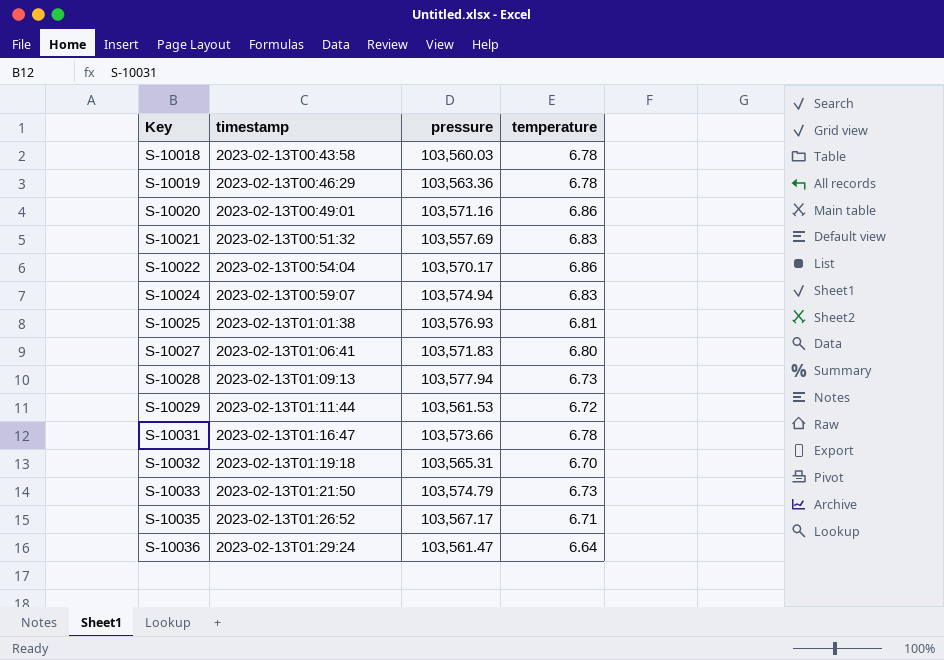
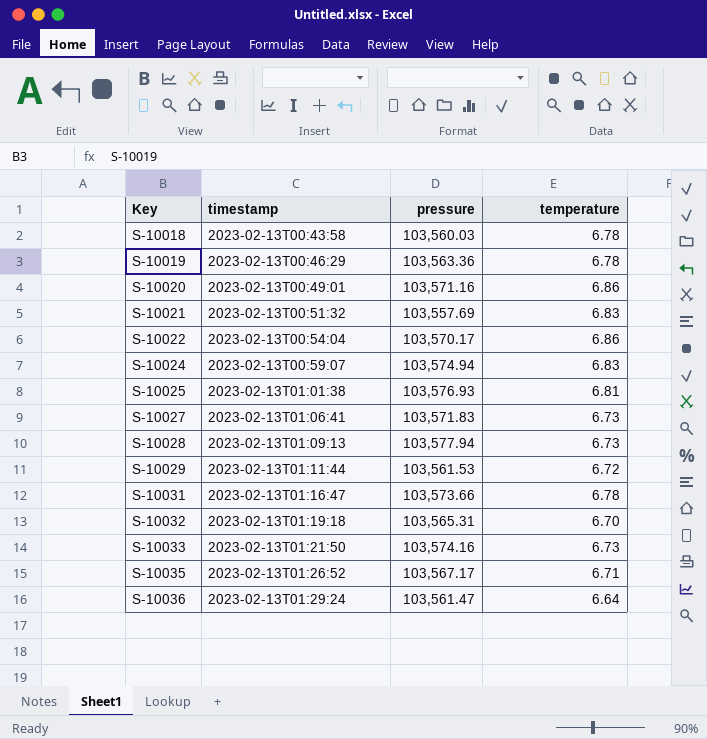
S-10027 | temperature: 6.80 -> 6.73
S-10033 | pressure: 103,574.79 -> 103,574.16

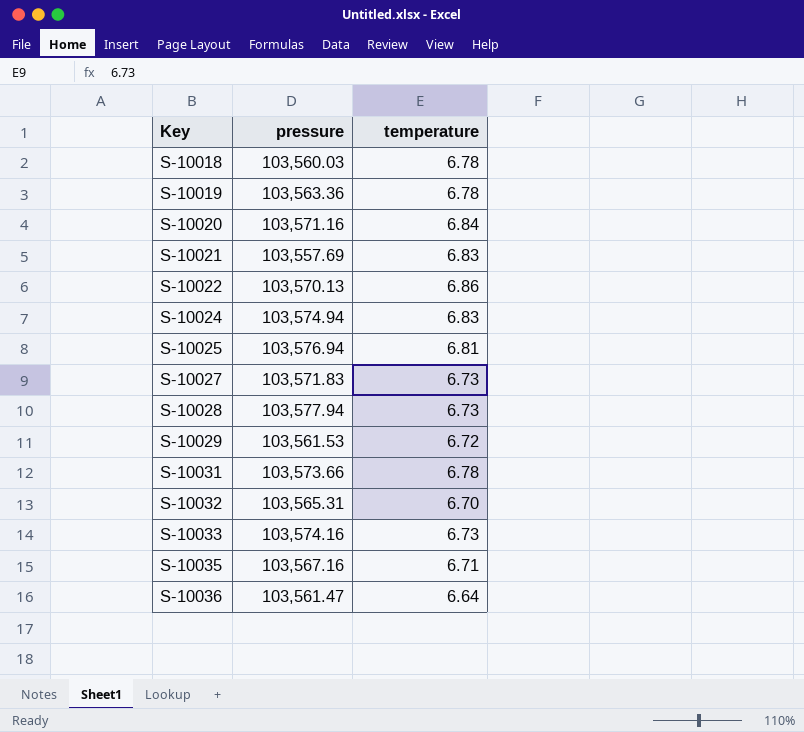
column timestamp | position: 2 -> none
S-10020 | temperature: 6.86 -> 6.84
S-10022 | pressure: 103,570.17 -> 103,570.13
S-10025 | pressure: 103,576.93 -> 103,576.94
S-10035 | pressure: 103,567.17 -> 103,567.16

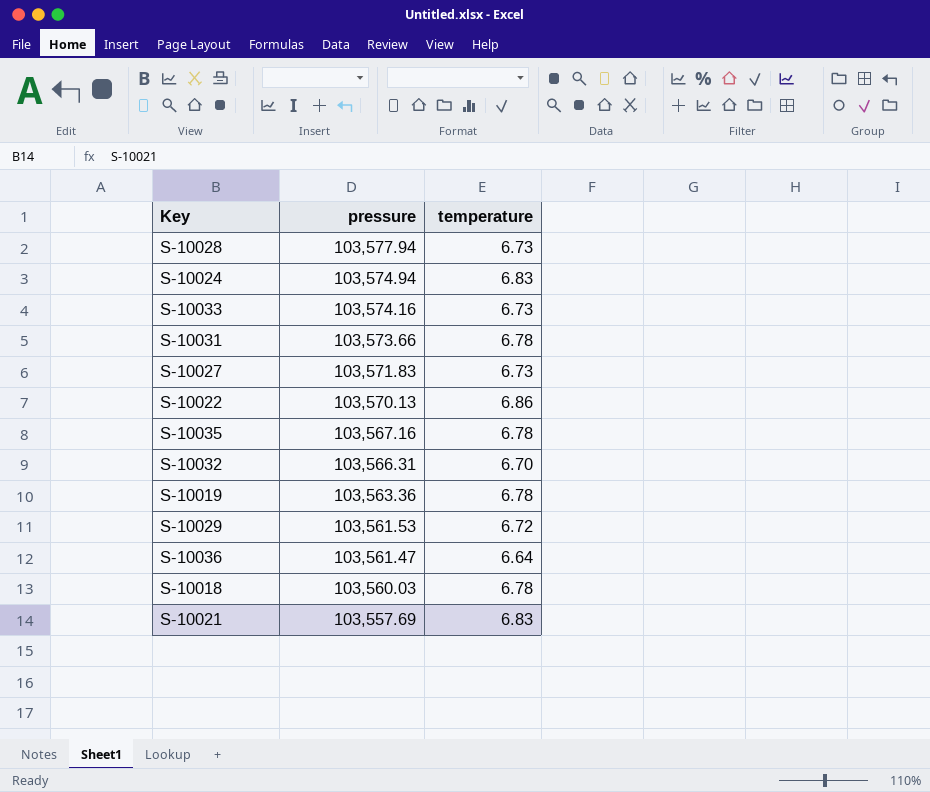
row order: Key ascending -> pressure descending
row S-10020: 103,571.16 | 6.84 -> none
row S-10025: 103,576.94 | 6.81 -> none
S-10035 | temperature: 6.71 -> 6.78
S-10032 | pressure: 103,565.31 -> 103,566.31

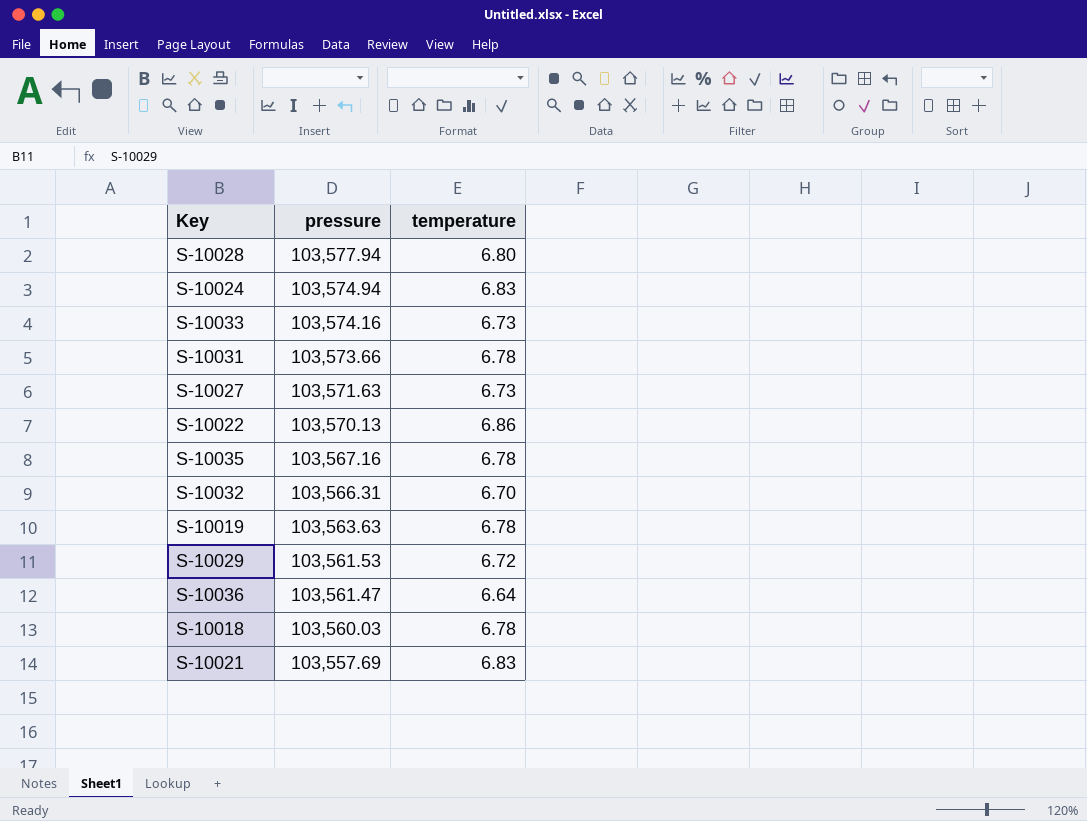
S-10028 | temperature: 6.73 -> 6.80
S-10027 | pressure: 103,571.83 -> 103,571.63
S-10019 | pressure: 103,563.36 -> 103,563.63

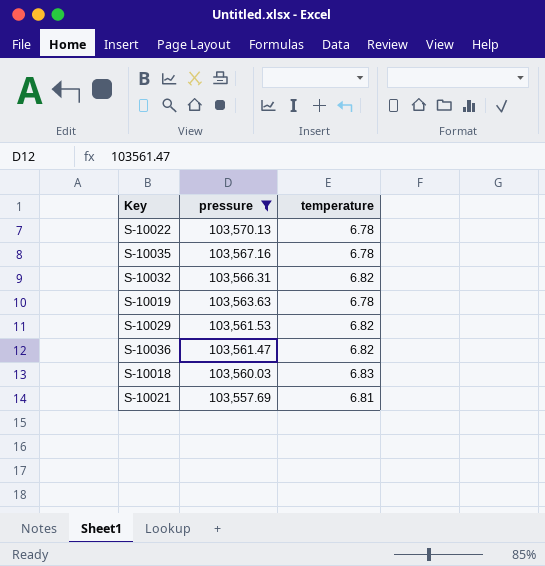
filter: none -> pressure <= 103,570.13
S-10022 | temperature: 6.86 -> 6.78
S-10032 | temperature: 6.70 -> 6.82
S-10029 | temperature: 6.72 -> 6.82
S-10036 | temperature: 6.64 -> 6.82
S-10018 | temperature: 6.78 -> 6.83
S-10021 | temperature: 6.83 -> 6.81

